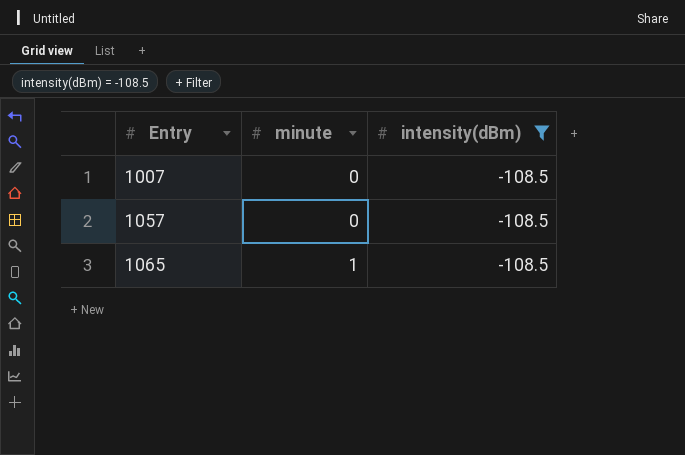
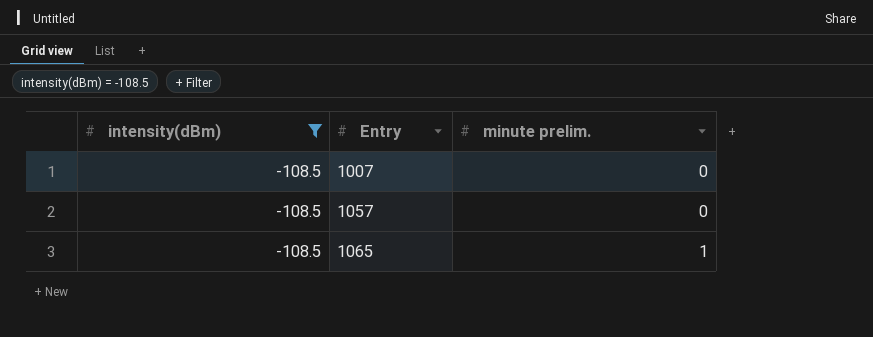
column intensity(dBm) | position: 3 -> 1
column name: minute -> minute prelim.

